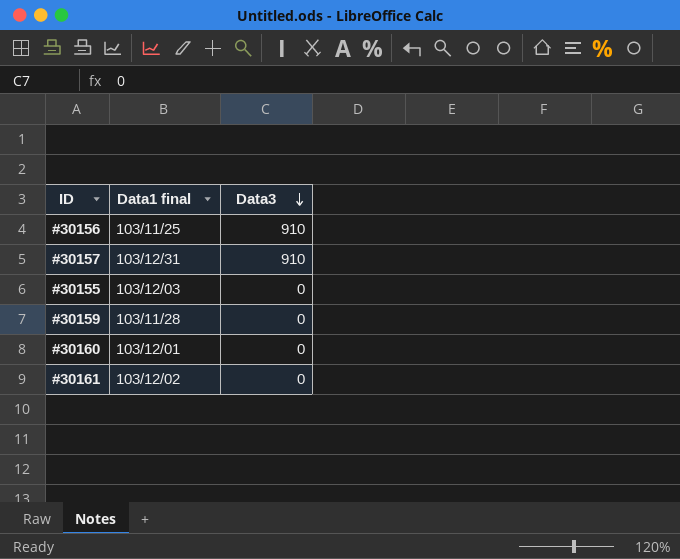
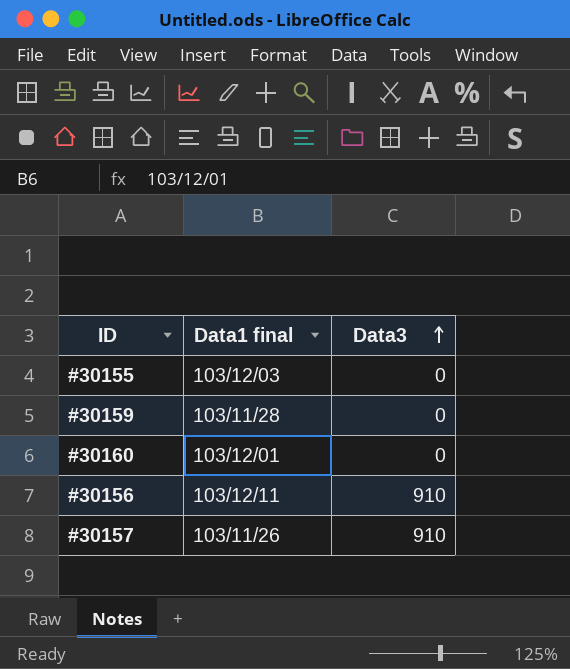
row order: Data3 descending -> Data3 ascending
row #30161: 103/12/02 | 0 -> none
#30156 | Data1 final: 103/11/25 -> 103/12/11
#30157 | Data1 final: 103/12/31 -> 103/11/26

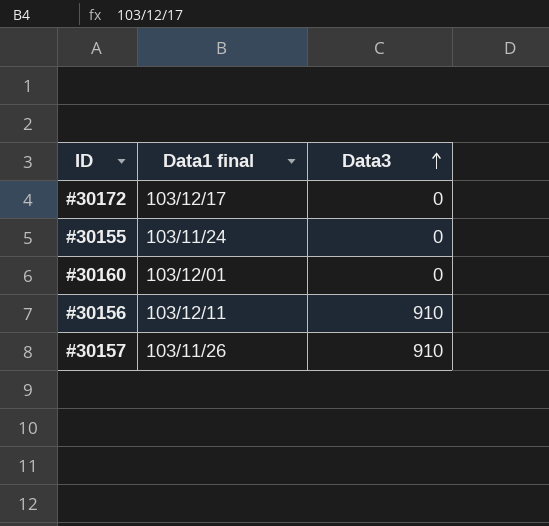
row #30159: 103/11/28 | 0 -> none
row #30172: none -> 103/12/17 | 0
#30155 | Data1 final: 103/12/03 -> 103/11/24

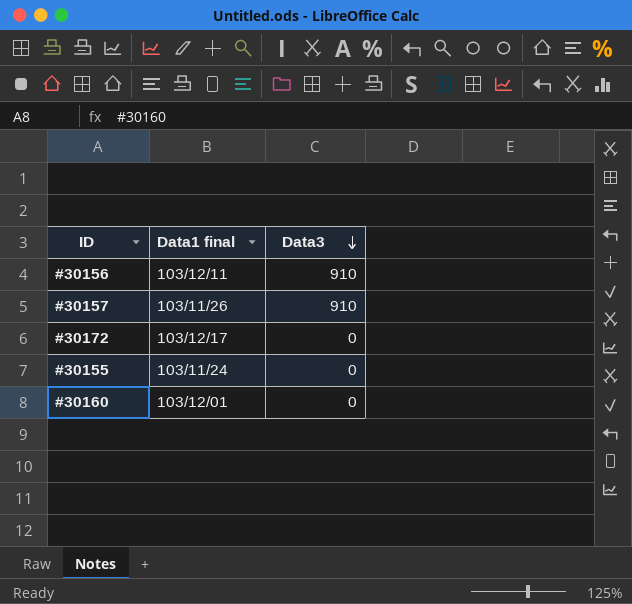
row order: Data3 ascending -> Data3 descending

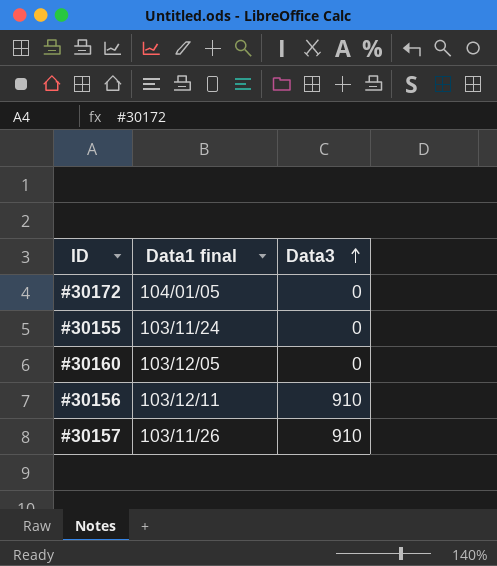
row order: Data3 descending -> Data3 ascending
#30172 | Data1 final: 103/12/17 -> 104/01/05
#30160 | Data1 final: 103/12/01 -> 103/12/05

